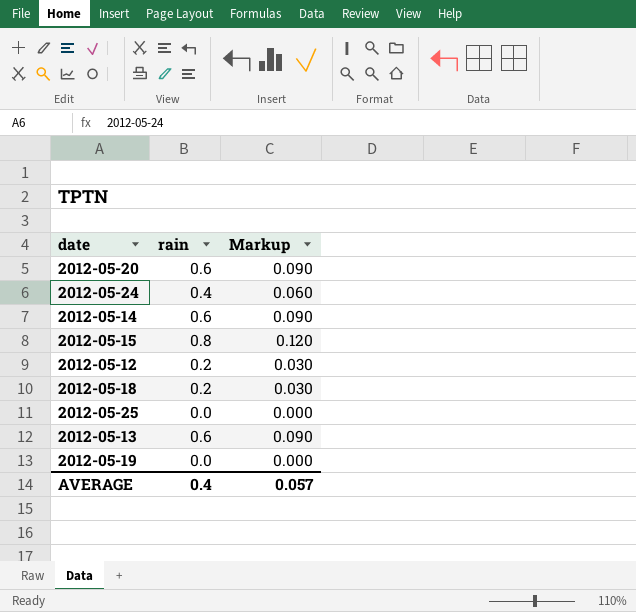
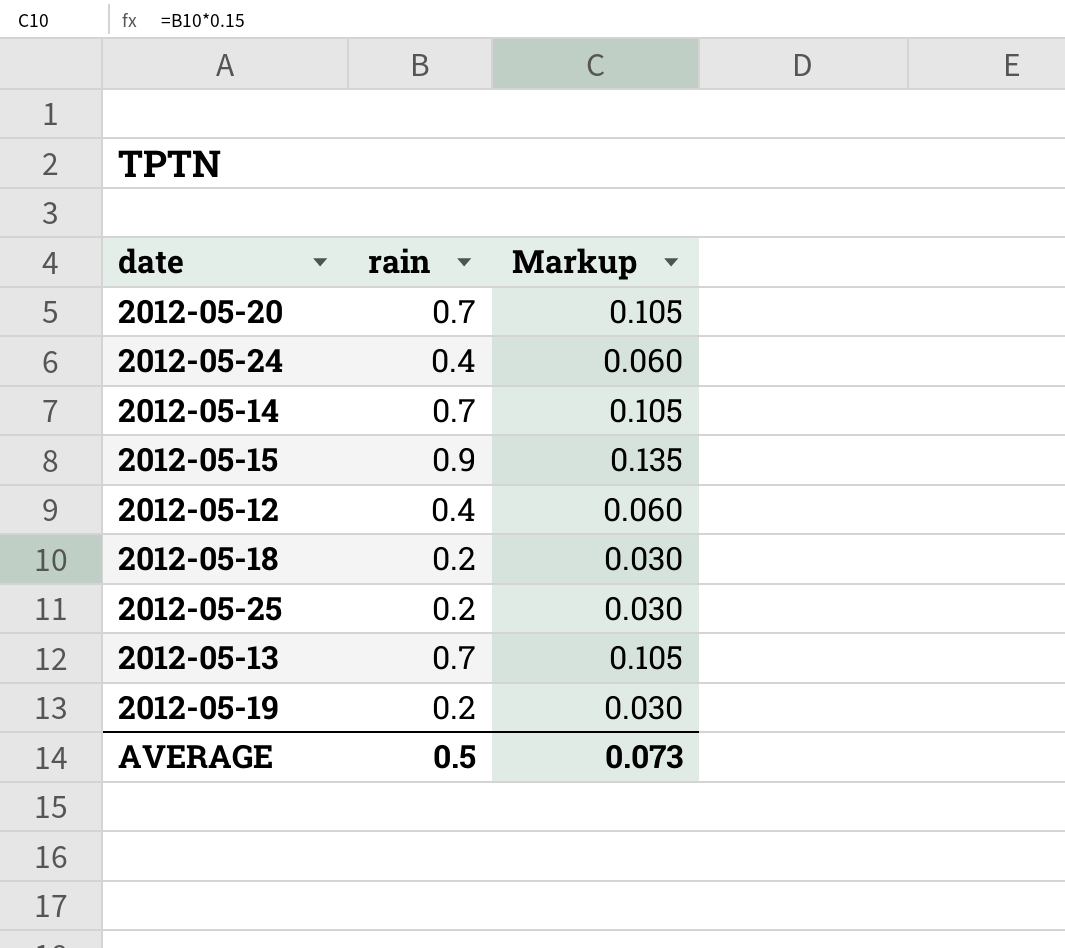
2012-05-20 | rain: 0.6 -> 0.7
2012-05-20 | Markup: 0.090 -> 0.105
2012-05-14 | rain: 0.6 -> 0.7
2012-05-14 | Markup: 0.090 -> 0.105
2012-05-15 | rain: 0.8 -> 0.9
2012-05-15 | Markup: 0.120 -> 0.135
2012-05-12 | rain: 0.2 -> 0.4
2012-05-12 | Markup: 0.030 -> 0.060
2012-05-25 | rain: 0.0 -> 0.2
2012-05-25 | Markup: 0.000 -> 0.030
2012-05-13 | rain: 0.6 -> 0.7
2012-05-13 | Markup: 0.090 -> 0.105
2012-05-19 | rain: 0.0 -> 0.2
2012-05-19 | Markup: 0.000 -> 0.030
AVERAGE | rain: 0.4 -> 0.5
AVERAGE | Markup: 0.057 -> 0.073

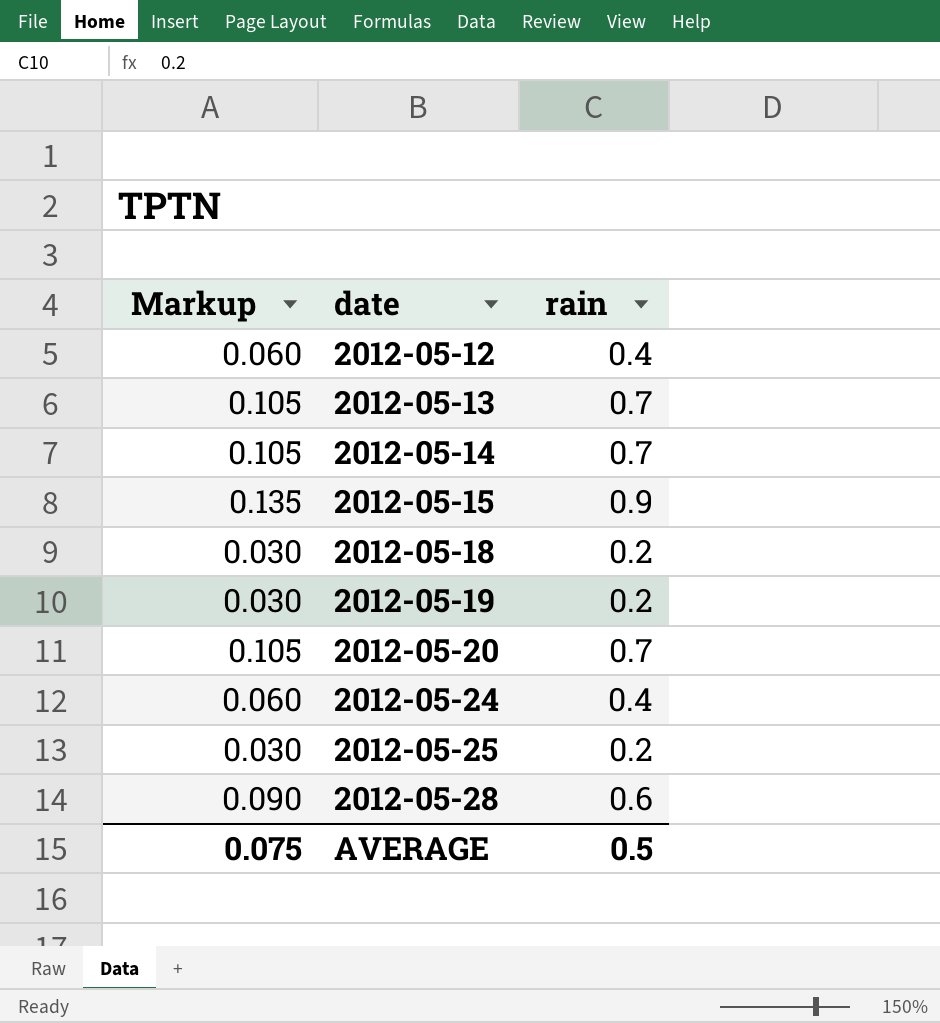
row order: none -> date ascending
column Markup | position: 3 -> 1
row 2012-05-28: none -> 0.090 | 0.6
AVERAGE | Markup: 0.073 -> 0.075

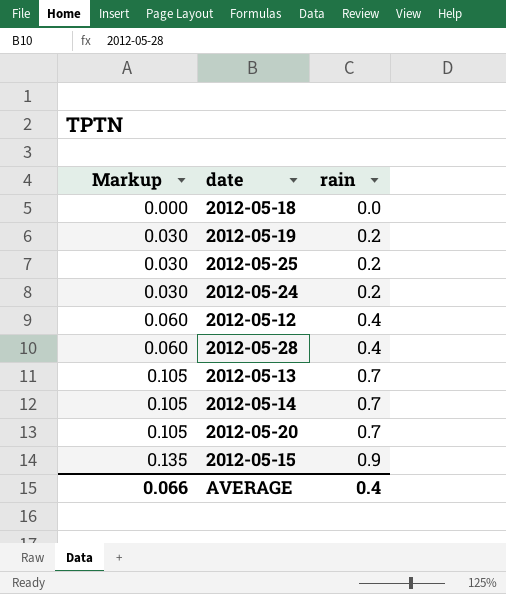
row order: date ascending -> Markup ascending
2012-05-18 | Markup: 0.030 -> 0.000
2012-05-18 | rain: 0.2 -> 0.0
2012-05-24 | Markup: 0.060 -> 0.030
2012-05-24 | rain: 0.4 -> 0.2
2012-05-28 | Markup: 0.090 -> 0.060
2012-05-28 | rain: 0.6 -> 0.4
AVERAGE | Markup: 0.075 -> 0.066
AVERAGE | rain: 0.5 -> 0.4

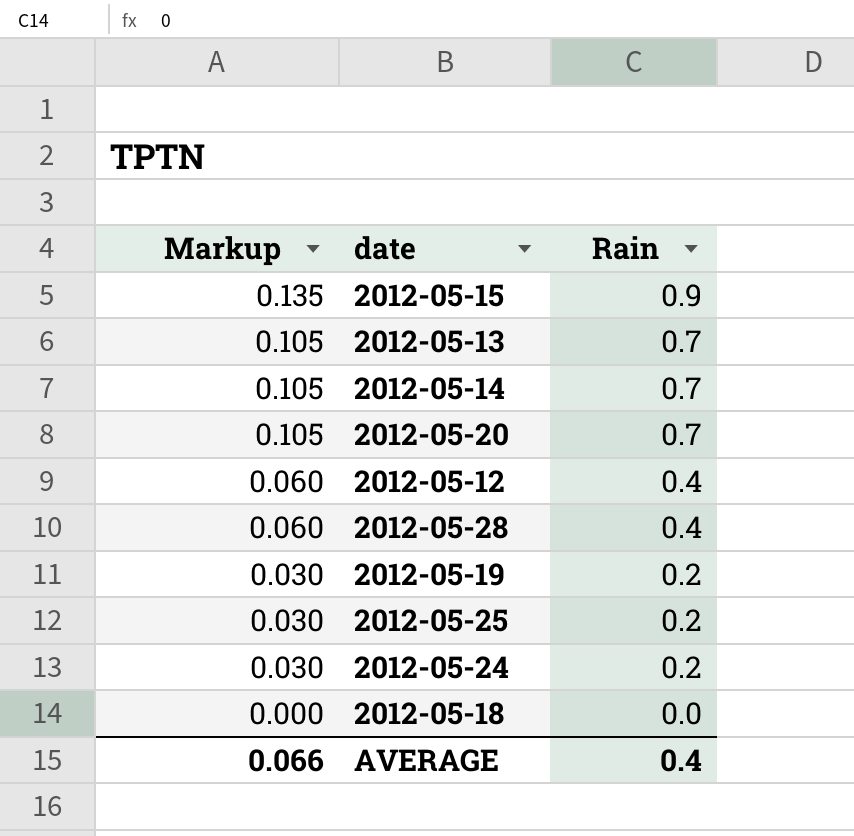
row order: Markup ascending -> Markup descending
column name: rain -> Rain

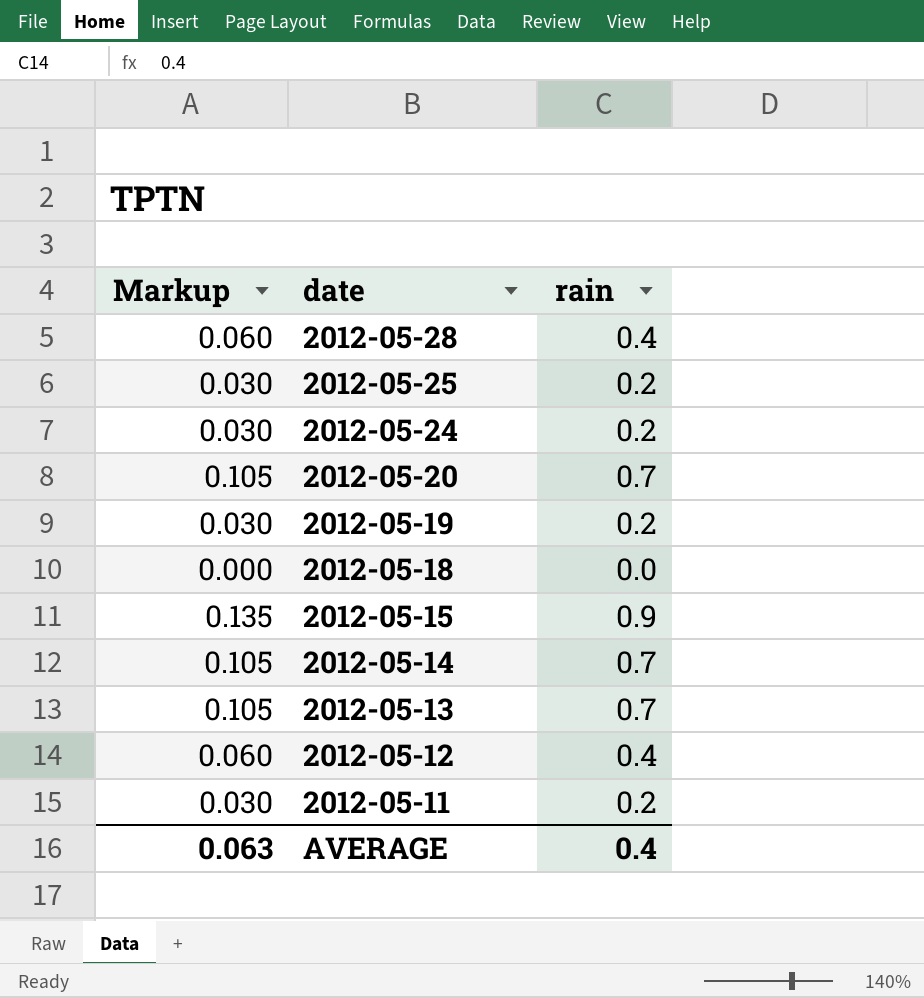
row order: Markup descending -> date descending
column name: Rain -> rain
row 2012-05-11: none -> 0.030 | 0.2
AVERAGE | Markup: 0.066 -> 0.063

